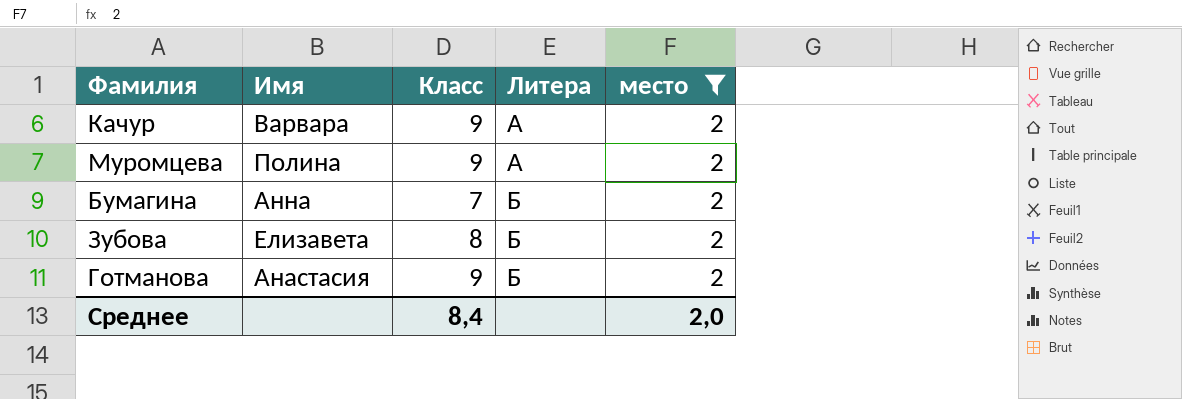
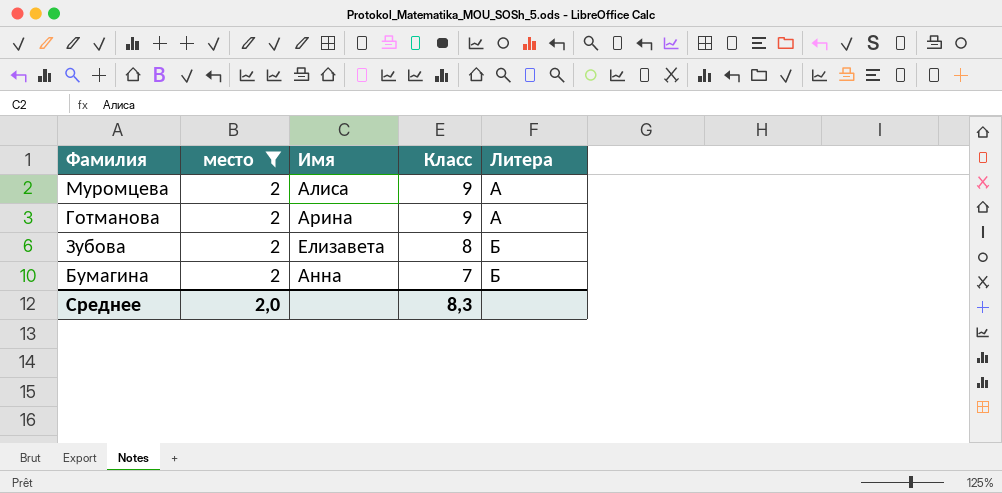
row order: Литера ascending -> Класс descending
column место | position: 5 -> 2
row Качур: Варвара | 9 | А | 2 -> none
Муромцева | Имя: Полина -> Алиса
Готманова | Имя: Анастасия -> Арина
Готманова | Литера: Б -> А
Среднее | Класс: 8,4 -> 8,3

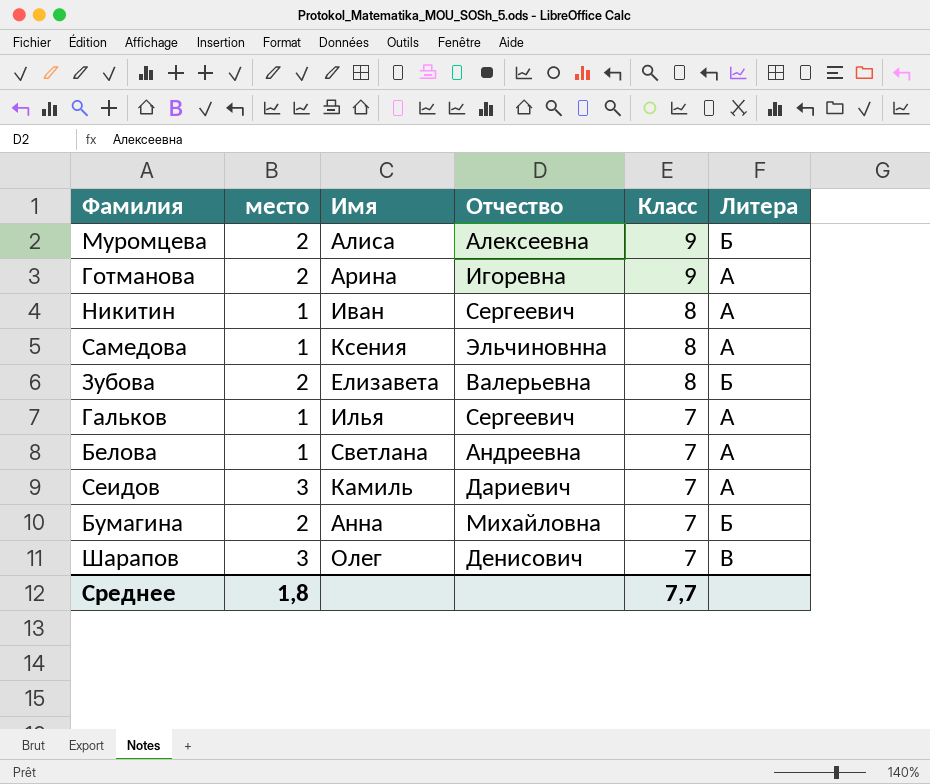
filter: место = 2 -> none
column Отчество | position: none -> 4
Муромцева | Литера: А -> Б
Среднее | место: 2,0 -> 1,8
Среднее | Класс: 8,3 -> 7,7

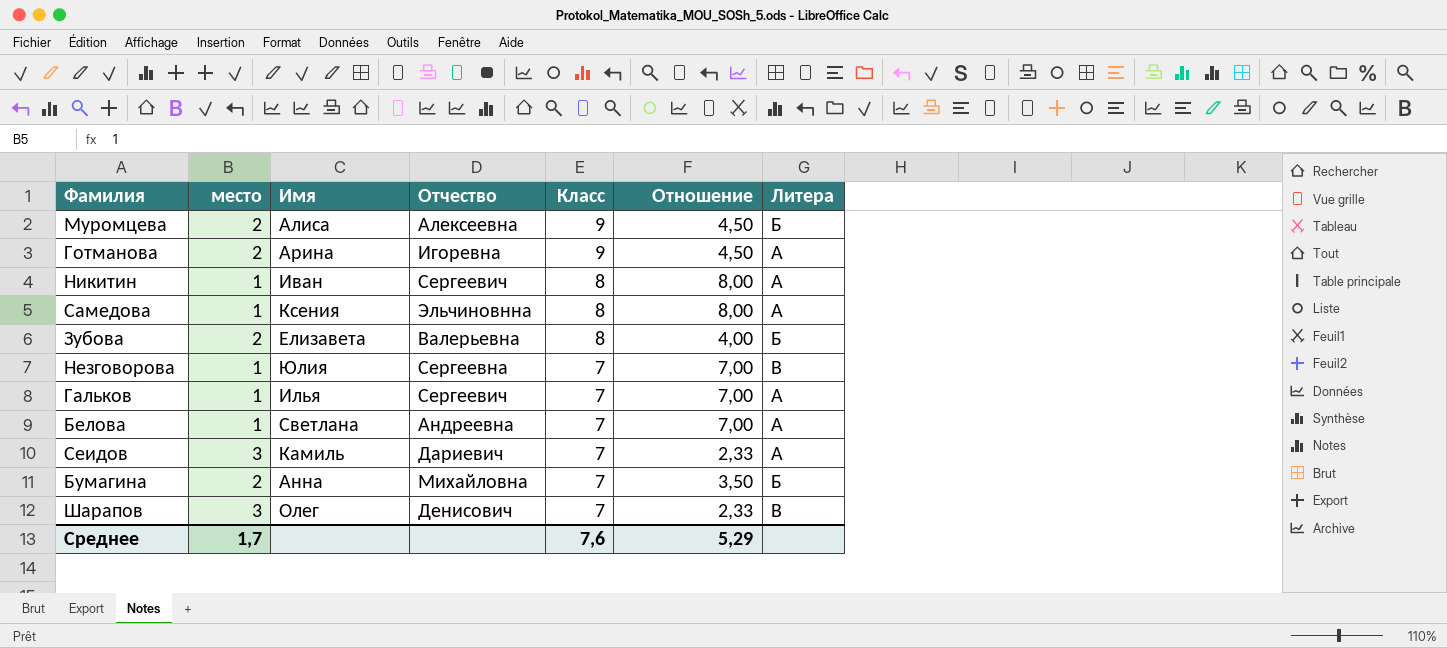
column Отношение | formula: none -> [Класс] / [место]
row Незговорова: none -> 1 | Юлия | Сергеевна | 7 | 7,00 | В
Среднее | место: 1,8 -> 1,7
Среднее | Класс: 7,7 -> 7,6

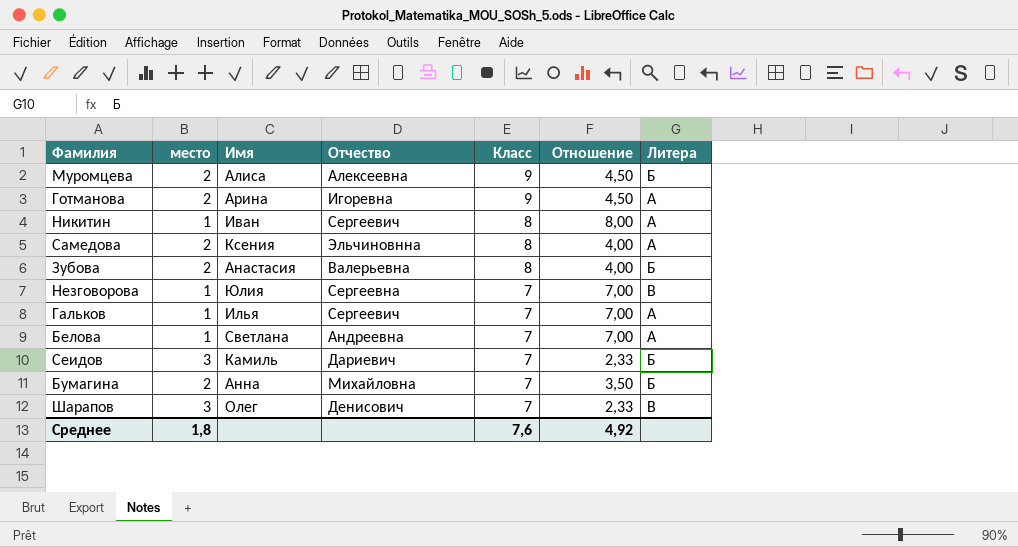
Самедова | место: 1 -> 2
Самедова | Отношение: 8,00 -> 4,00
Зубова | Имя: Елизавета -> Анастасия
Сеидов | Литера: А -> Б
Среднее | место: 1,7 -> 1,8
Среднее | Отношение: 5,29 -> 4,92

